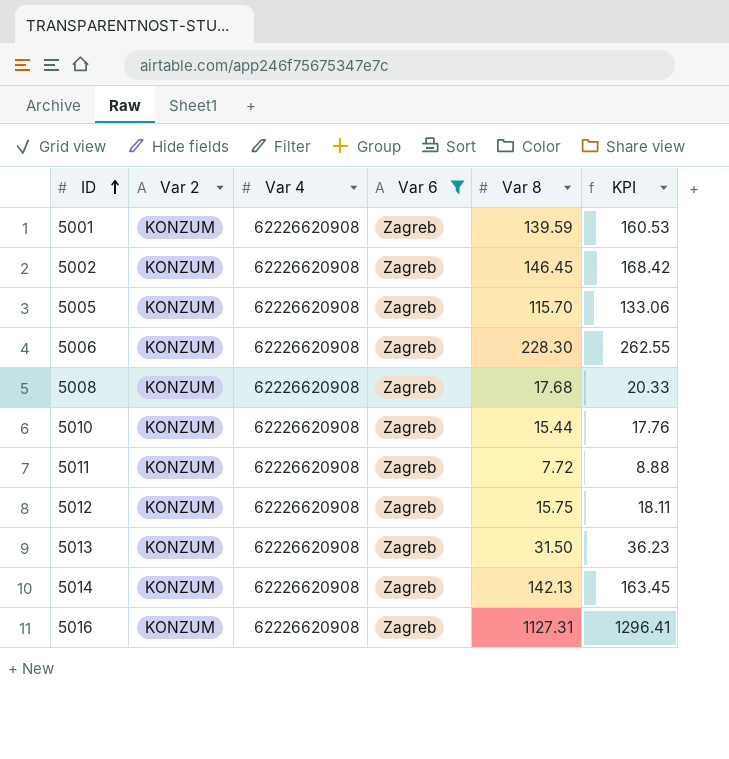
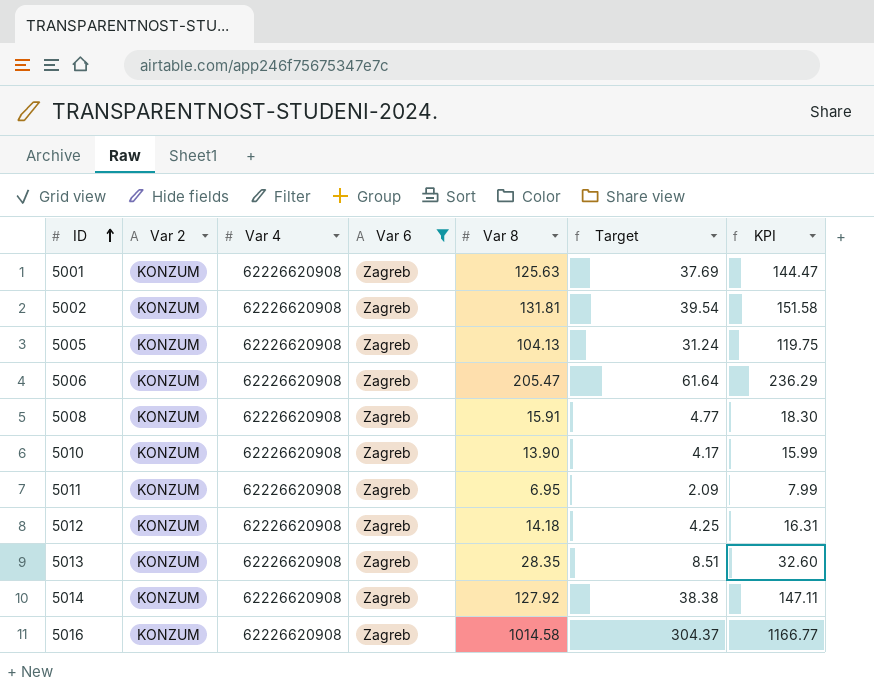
column Target | formula: none -> [Var 8] * 0.3
5001 | Var 8: 139.59 -> 125.63
5001 | KPI: 160.53 -> 144.47
5002 | Var 8: 146.45 -> 131.81
5002 | KPI: 168.42 -> 151.58
5005 | Var 8: 115.70 -> 104.13
5005 | KPI: 133.06 -> 119.75
5006 | Var 8: 228.30 -> 205.47
5006 | KPI: 262.55 -> 236.29
5008 | Var 8: 17.68 -> 15.91
5008 | KPI: 20.33 -> 18.30
5010 | Var 8: 15.44 -> 13.90
5010 | KPI: 17.76 -> 15.99
5011 | Var 8: 7.72 -> 6.95
5011 | KPI: 8.88 -> 7.99
5012 | Var 8: 15.75 -> 14.18
5012 | KPI: 18.11 -> 16.31
5013 | Var 8: 31.50 -> 28.35
5013 | KPI: 36.23 -> 32.60
5014 | Var 8: 142.13 -> 127.92
5014 | KPI: 163.45 -> 147.11
5016 | Var 8: 1127.31 -> 1014.58
5016 | KPI: 1296.41 -> 1166.77

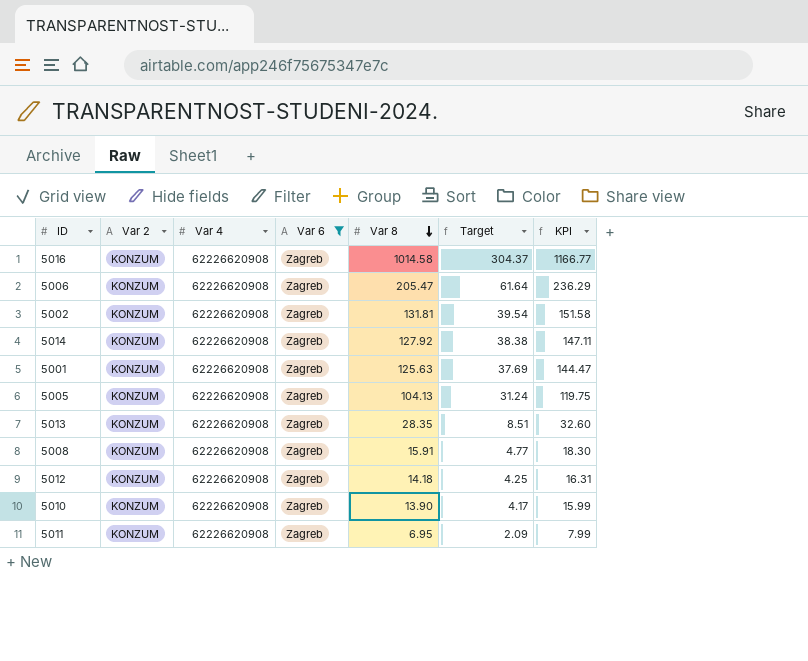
row order: ID ascending -> Var 8 descending

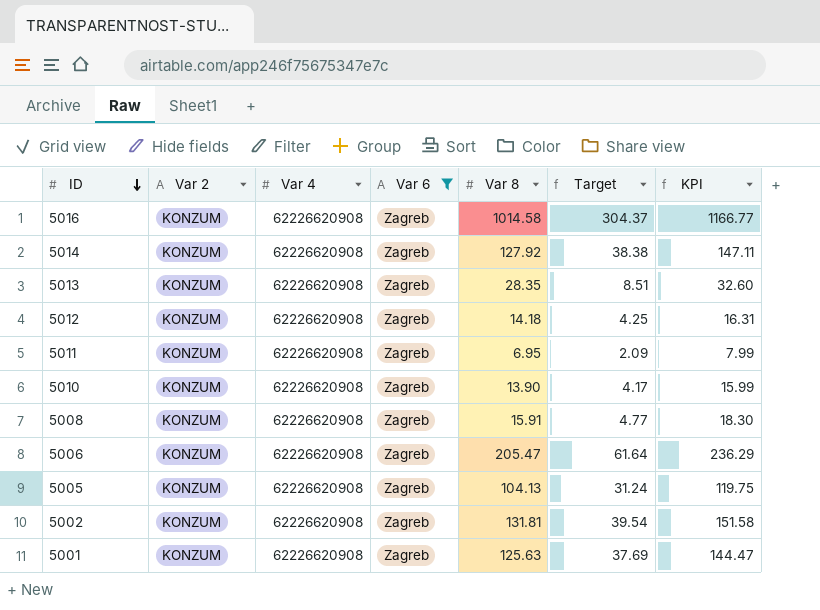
row order: Var 8 descending -> ID descending

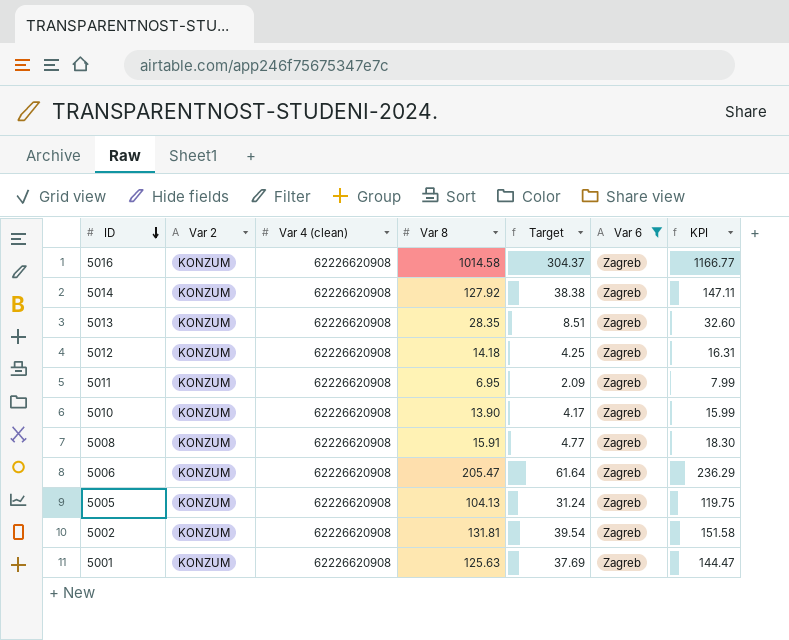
column name: Var 4 -> Var 4 (clean)
column Var 6 | position: 4 -> 6

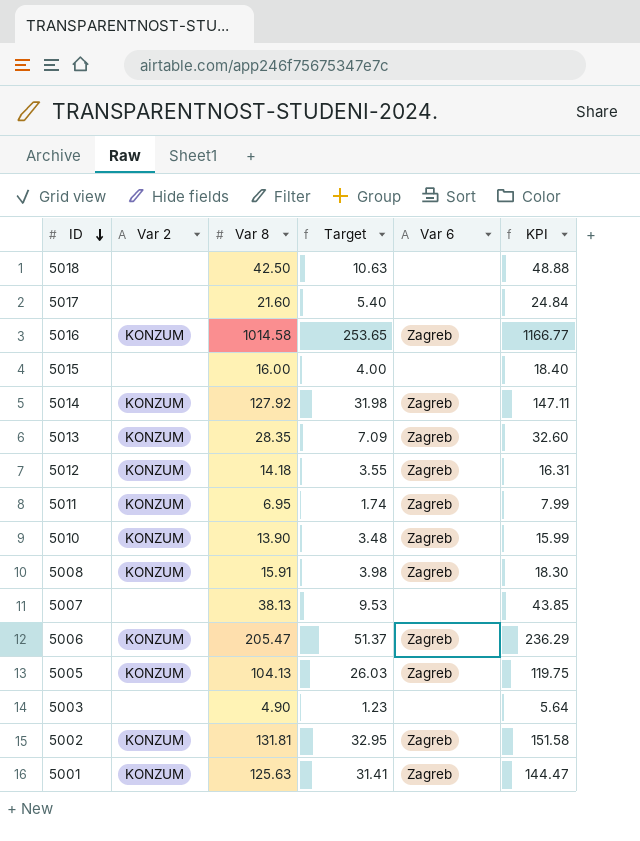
filter: Var 6 = Zagreb -> none
column Var 4 (clean) | position: 3 -> none
column Target | formula: [Var 8] * 0.3 -> [Var 8] * 0.25

